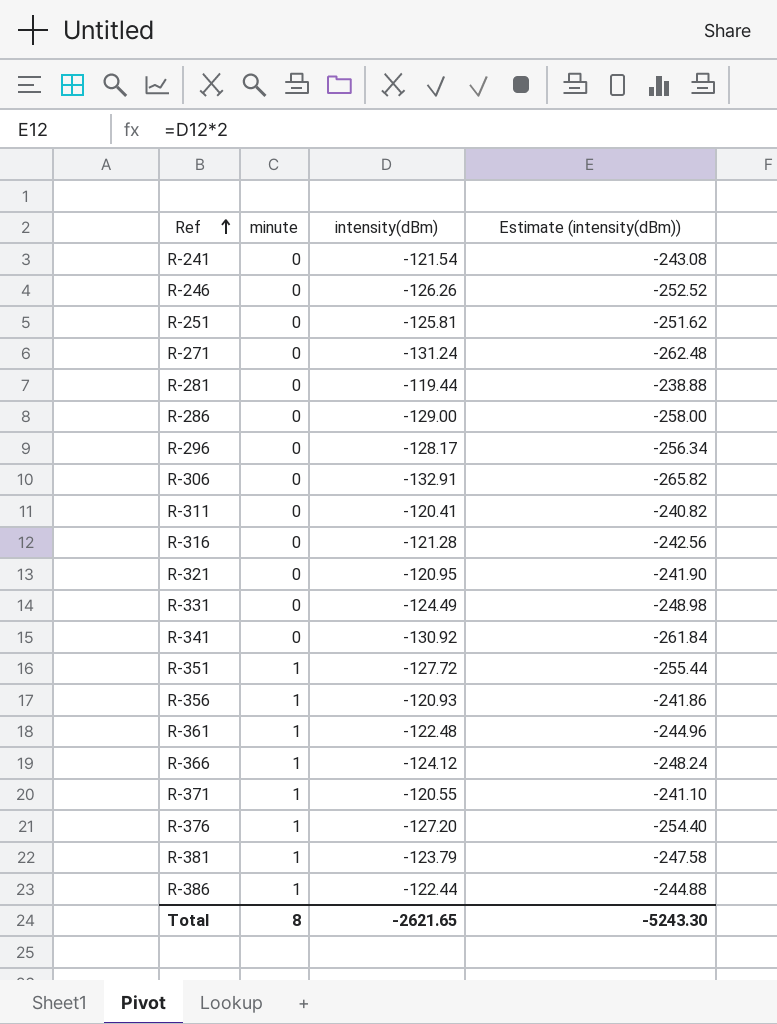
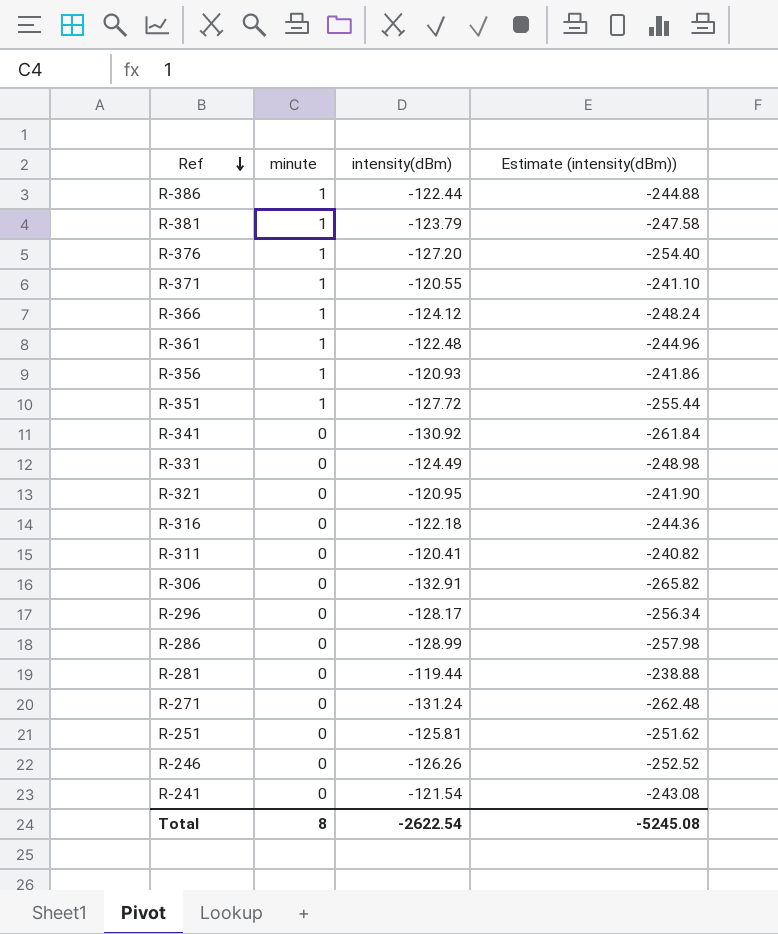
row order: Ref ascending -> Ref descending
R-316 | intensity(dBm): -121.28 -> -122.18
R-316 | Estimate (intensity(dBm)): -242.56 -> -244.36
R-286 | intensity(dBm): -129.00 -> -128.99
R-286 | Estimate (intensity(dBm)): -258.00 -> -257.98
Total | intensity(dBm): -2621.65 -> -2622.54
Total | Estimate (intensity(dBm)): -5243.30 -> -5245.08

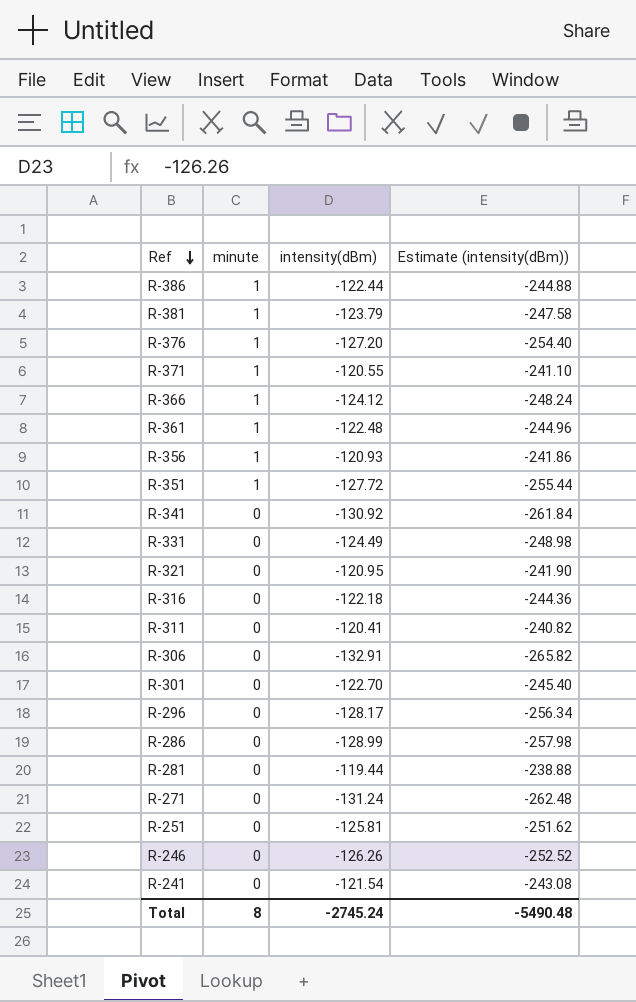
row R-301: none -> 0 | -122.70 | -245.40
Total | intensity(dBm): -2622.54 -> -2745.24
Total | Estimate (intensity(dBm)): -5245.08 -> -5490.48

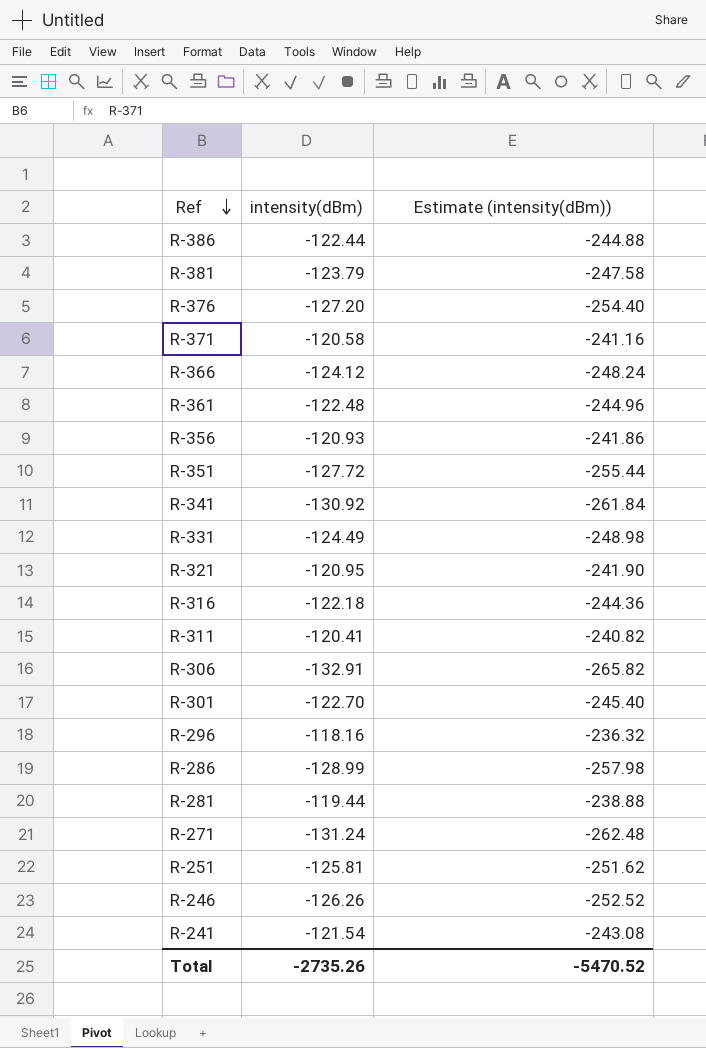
column minute | position: 2 -> none
R-371 | intensity(dBm): -120.55 -> -120.58
R-371 | Estimate (intensity(dBm)): -241.10 -> -241.16
R-296 | intensity(dBm): -128.17 -> -118.16
R-296 | Estimate (intensity(dBm)): -256.34 -> -236.32
Total | intensity(dBm): -2745.24 -> -2735.26
Total | Estimate (intensity(dBm)): -5490.48 -> -5470.52

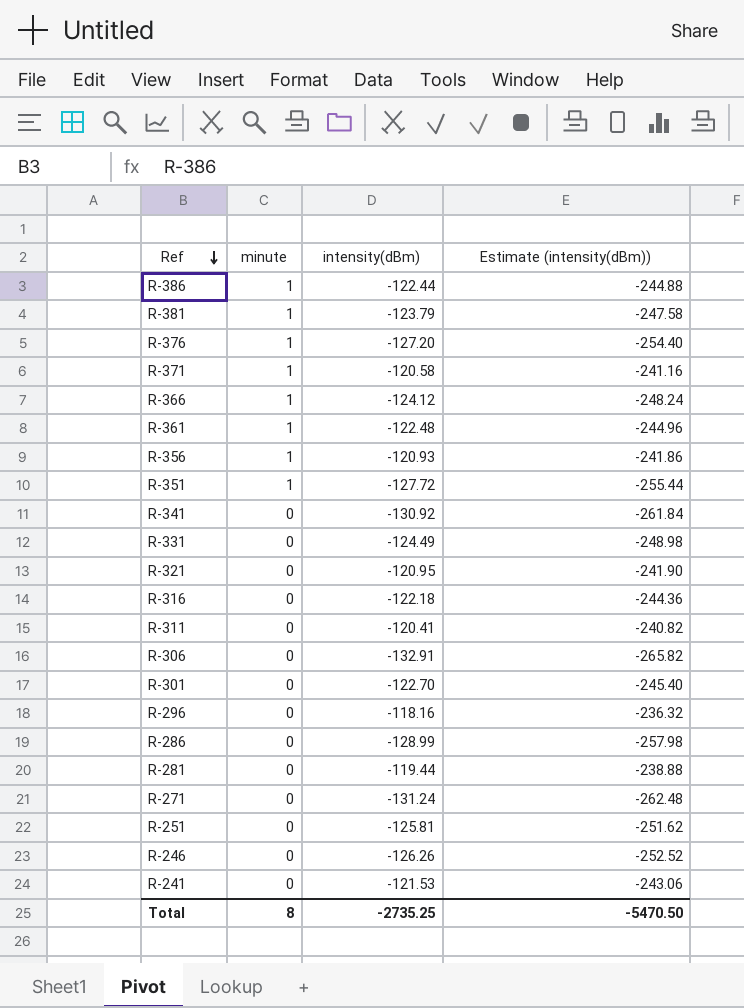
column minute | position: none -> 2
R-241 | intensity(dBm): -121.54 -> -121.53
R-241 | Estimate (intensity(dBm)): -243.08 -> -243.06
Total | intensity(dBm): -2735.26 -> -2735.25
Total | Estimate (intensity(dBm)): -5470.52 -> -5470.50

